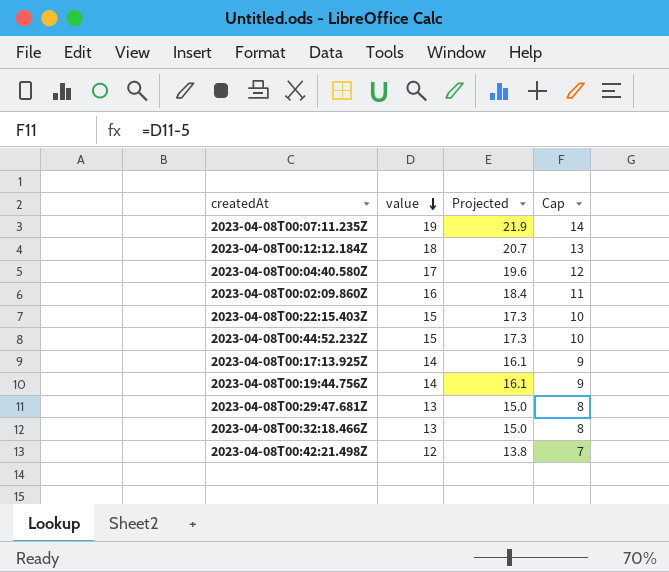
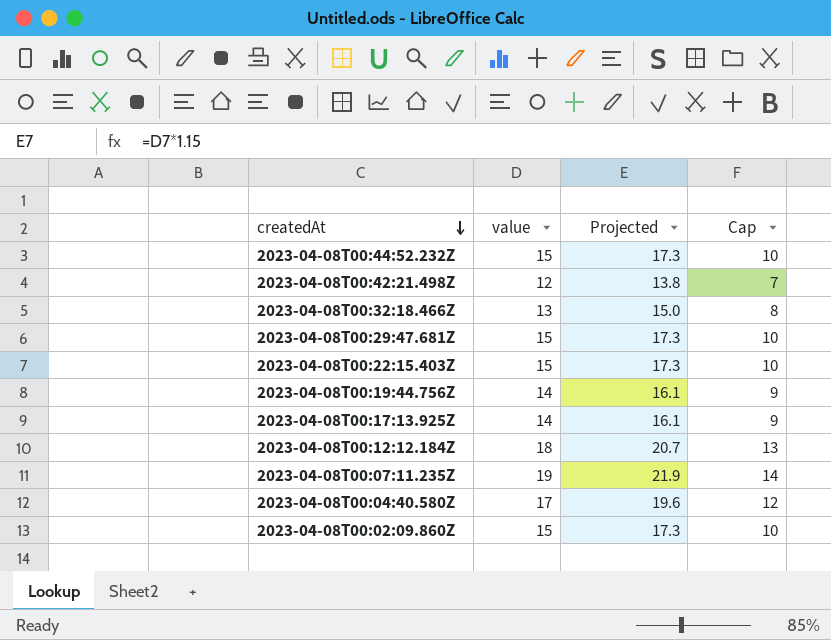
row order: value descending -> createdAt descending
2023-04-08T00:29:47.681Z | value: 13 -> 15
2023-04-08T00:29:47.681Z | Projected: 15.0 -> 17.3
2023-04-08T00:29:47.681Z | Cap: 8 -> 10
2023-04-08T00:02:09.860Z | value: 16 -> 15
2023-04-08T00:02:09.860Z | Projected: 18.4 -> 17.3
2023-04-08T00:02:09.860Z | Cap: 11 -> 10

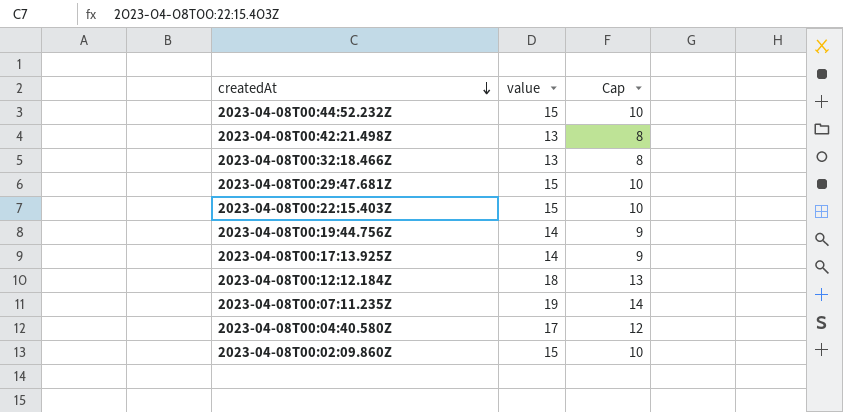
column Projected | formula: [value] * 1.15 -> none
2023-04-08T00:42:21.498Z | value: 12 -> 13
2023-04-08T00:42:21.498Z | Cap: 7 -> 8

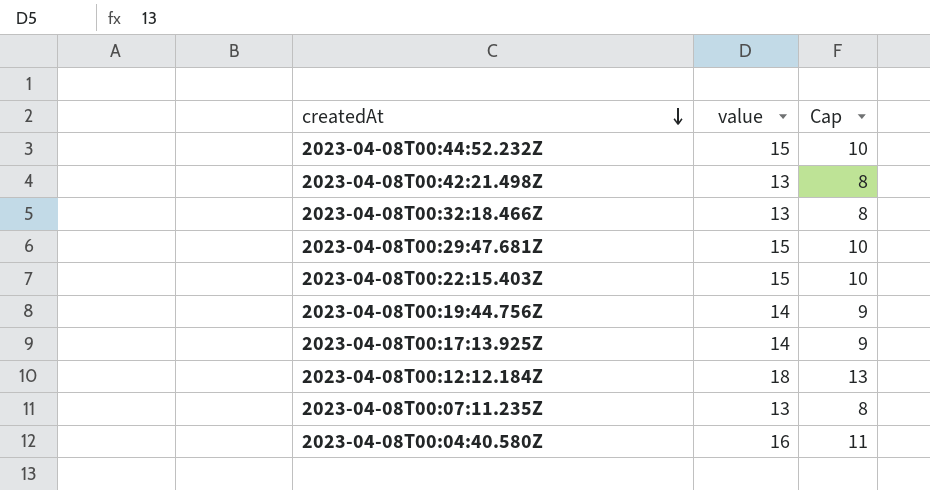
row 2023-04-08T00:02:09.860Z: 15 | 10 -> none
2023-04-08T00:07:11.235Z | value: 19 -> 13
2023-04-08T00:07:11.235Z | Cap: 14 -> 8
2023-04-08T00:04:40.580Z | value: 17 -> 16
2023-04-08T00:04:40.580Z | Cap: 12 -> 11

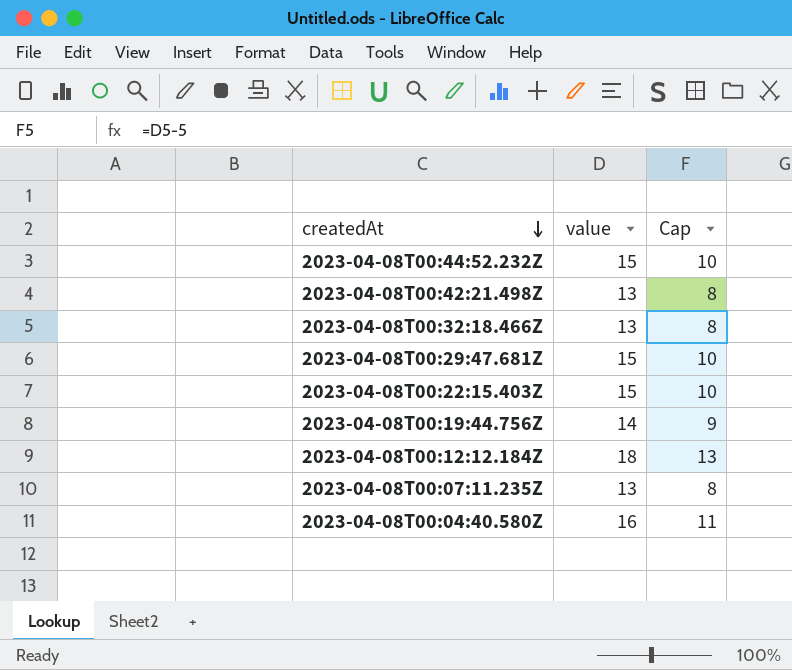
row 2023-04-08T00:17:13.925Z: 14 | 9 -> none

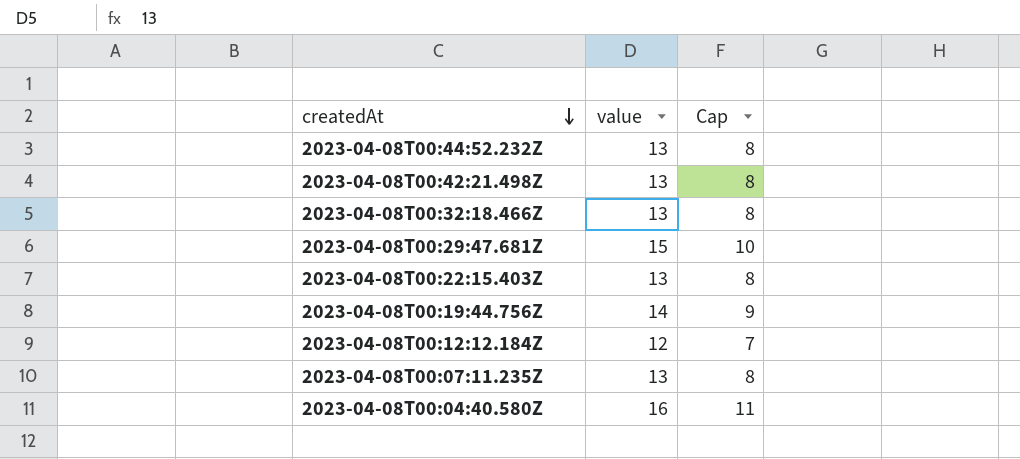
2023-04-08T00:44:52.232Z | value: 15 -> 13
2023-04-08T00:44:52.232Z | Cap: 10 -> 8
2023-04-08T00:22:15.403Z | value: 15 -> 13
2023-04-08T00:22:15.403Z | Cap: 10 -> 8
2023-04-08T00:12:12.184Z | value: 18 -> 12
2023-04-08T00:12:12.184Z | Cap: 13 -> 7

